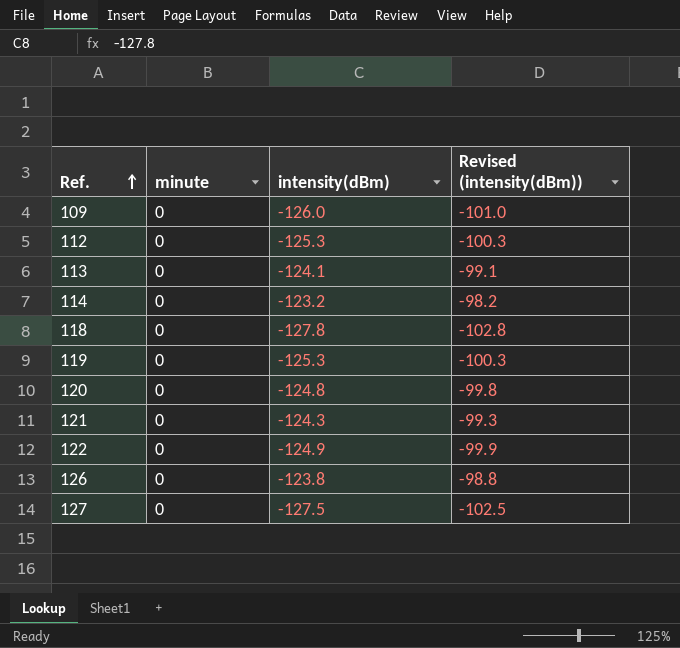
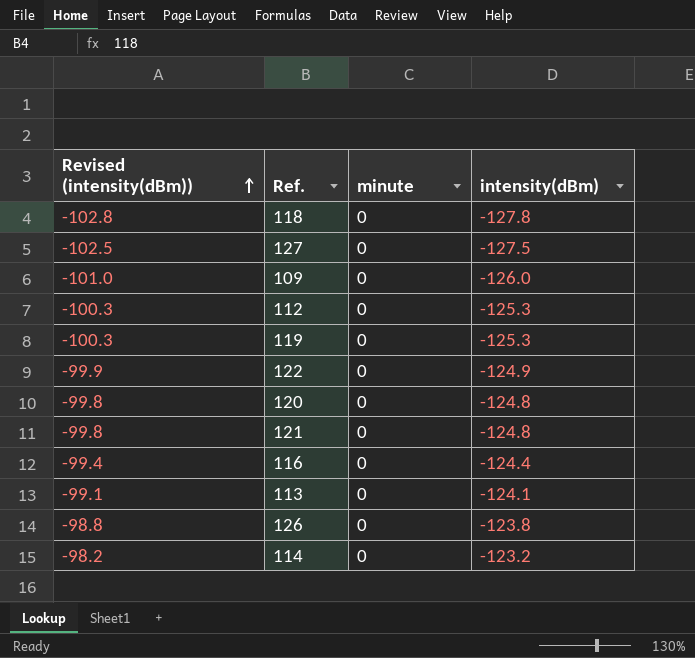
row order: Ref. ascending -> Revised (intensity(dBm)) ascending
column Revised (intensity(dBm)) | position: 4 -> 1
121 | Revised (intensity(dBm)): -99.3 -> -99.8
121 | intensity(dBm): -124.3 -> -124.8
row 116: none -> -99.4 | 0 | -124.4

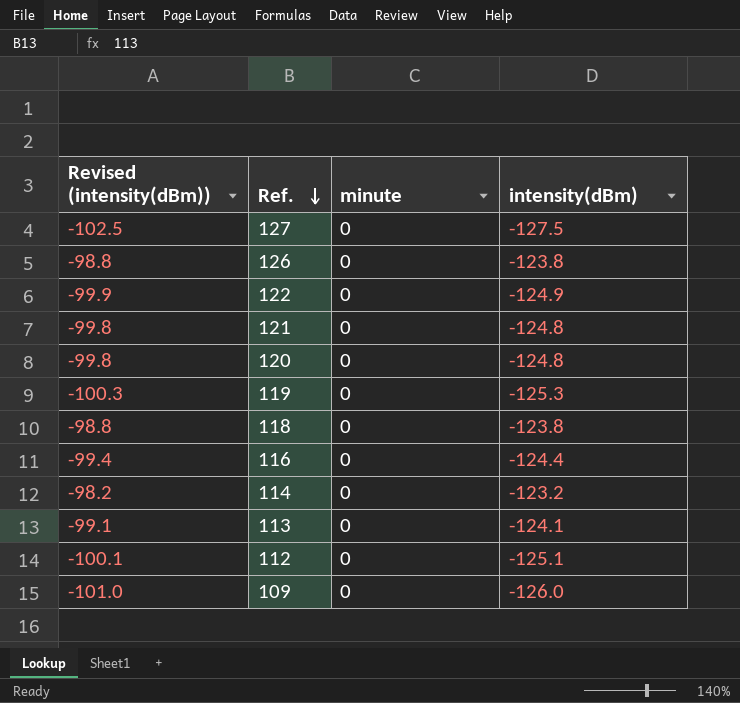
row order: Revised (intensity(dBm)) ascending -> Ref. descending
118 | Revised (intensity(dBm)): -102.8 -> -98.8
118 | intensity(dBm): -127.8 -> -123.8
112 | Revised (intensity(dBm)): -100.3 -> -100.1
112 | intensity(dBm): -125.3 -> -125.1

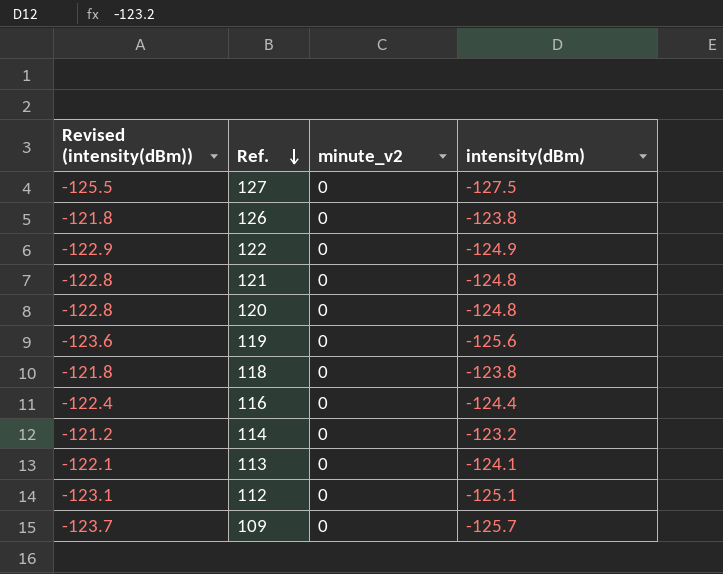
column Revised (intensity(dBm)) | formula: [intensity(dBm)] + 25 -> [intensity(dBm)] + 2
column name: minute -> minute_v2
119 | intensity(dBm): -125.3 -> -125.6
109 | intensity(dBm): -126.0 -> -125.7

